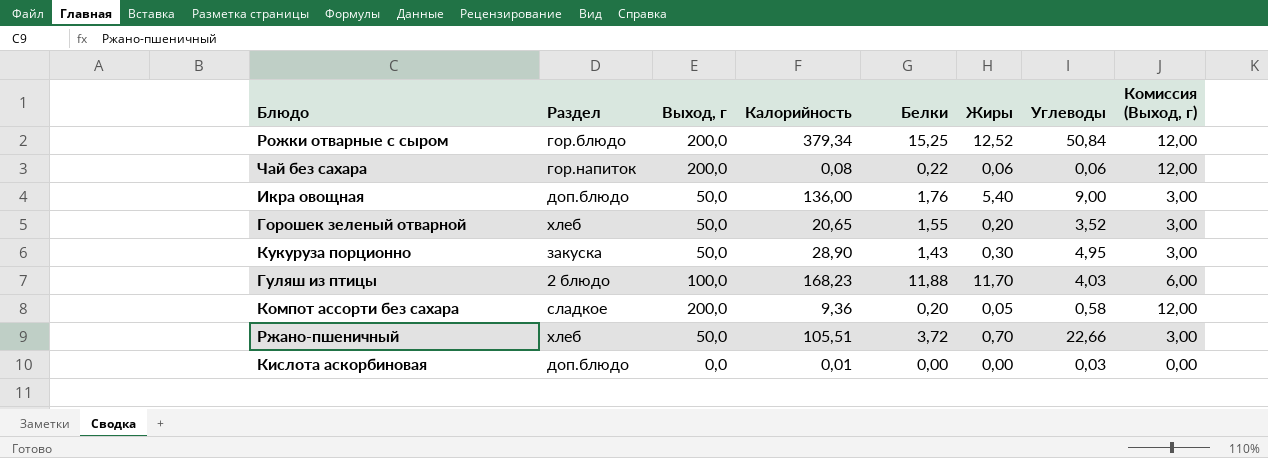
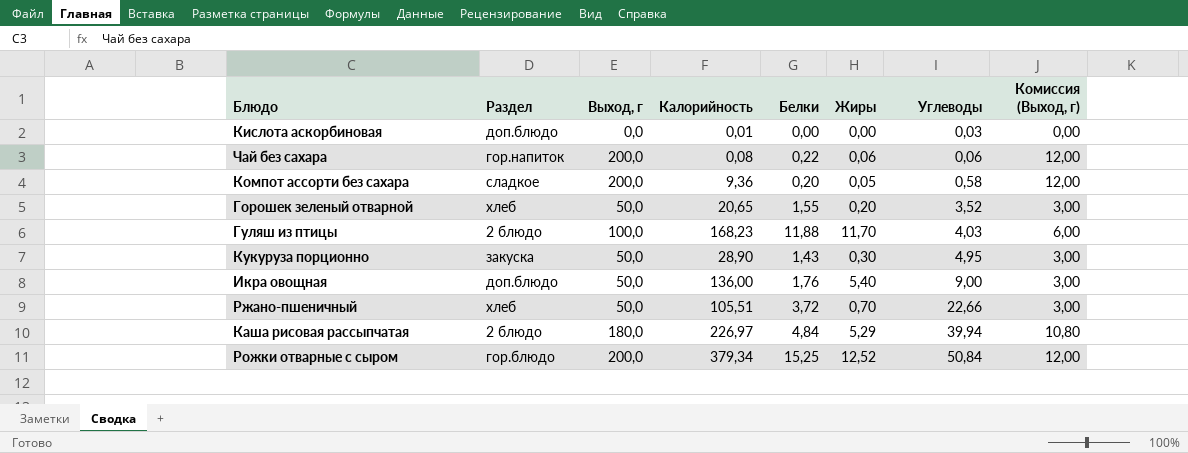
row order: none -> Углеводы ascending
row Каша рисовая рассыпчатая: none -> 2 блюдо | 180,0 | 226,97 | 4,84 | 5,29 | 39,94 | 10,80

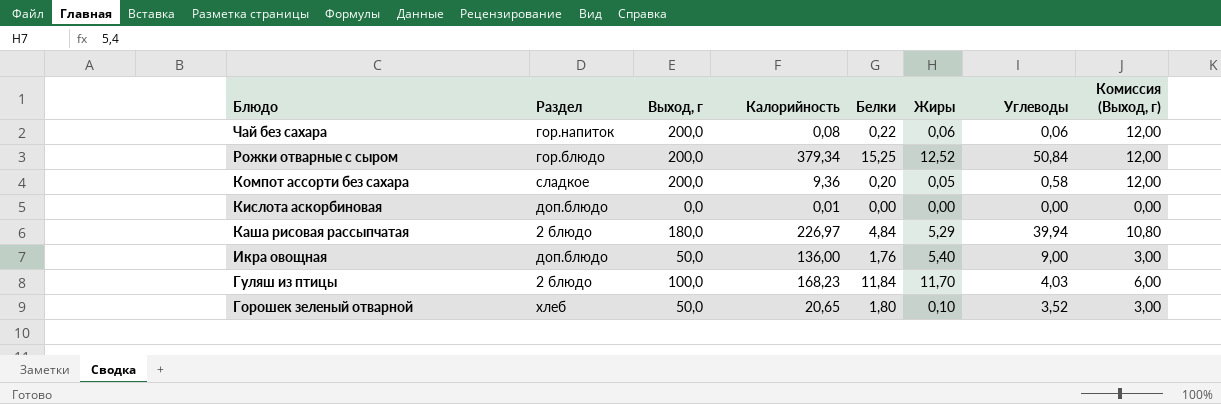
row order: Углеводы ascending -> Блюдо descending
row Кукуруза порционно: закуска | 50,0 | 28,90 | 1,43 | 0,30 | 4,95 | 3,00 -> none
row Ржано-пшеничный: хлеб | 50,0 | 105,51 | 3,72 | 0,70 | 22,66 | 3,00 -> none
Кислота аскорбиновая | Углеводы: 0,03 -> 0,00
Гуляш из птицы | Белки: 11,88 -> 11,84
Горошек зеленый отварной | Белки: 1,55 -> 1,80
Горошек зеленый отварной | Жиры: 0,20 -> 0,10

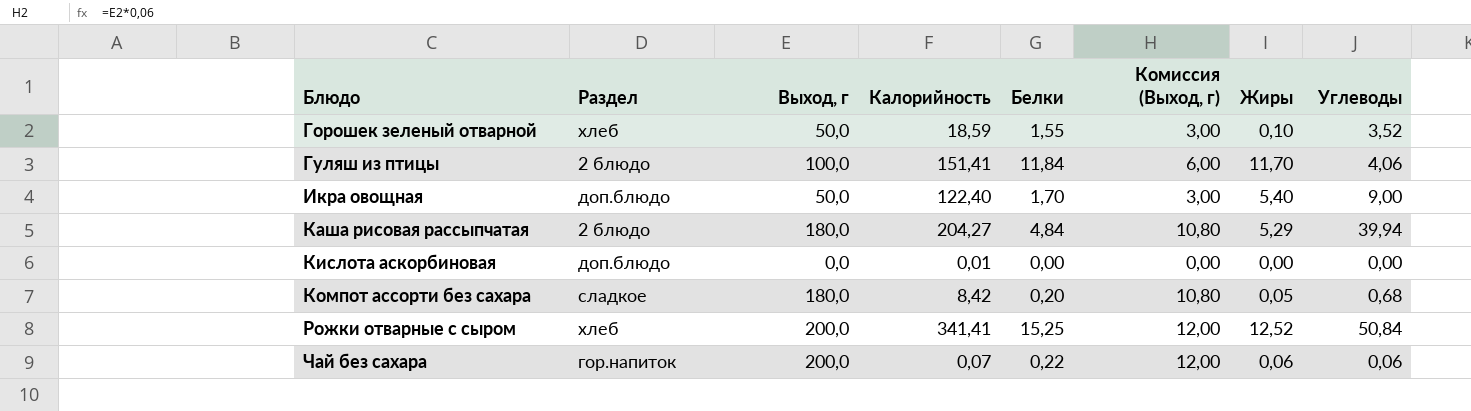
row order: Блюдо descending -> Блюдо ascending
column Комиссия (Выход, г) | position: 8 -> 6
Горошек зеленый отварной | Калорийность: 20,65 -> 18,59
Горошек зеленый отварной | Белки: 1,80 -> 1,55
Гуляш из птицы | Калорийность: 168,23 -> 151,41
Гуляш из птицы | Углеводы: 4,03 -> 4,06
Икра овощная | Калорийность: 136,00 -> 122,40
Икра овощная | Белки: 1,76 -> 1,70
Каша рисовая рассыпчатая | Калорийность: 226,97 -> 204,27
Компот ассорти без сахара | Выход, г: 200,0 -> 180,0
Компот ассорти без сахара | Калорийность: 9,36 -> 8,42
Компот ассорти без сахара | Комиссия (Выход, г): 12,00 -> 10,80
Компот ассорти без сахара | Углеводы: 0,58 -> 0,68
Рожки отварные с сыром | Раздел: гор.блюдо -> хлеб
Рожки отварные с сыром | Калорийность: 379,34 -> 341,41
Чай без сахара | Калорийность: 0,08 -> 0,07

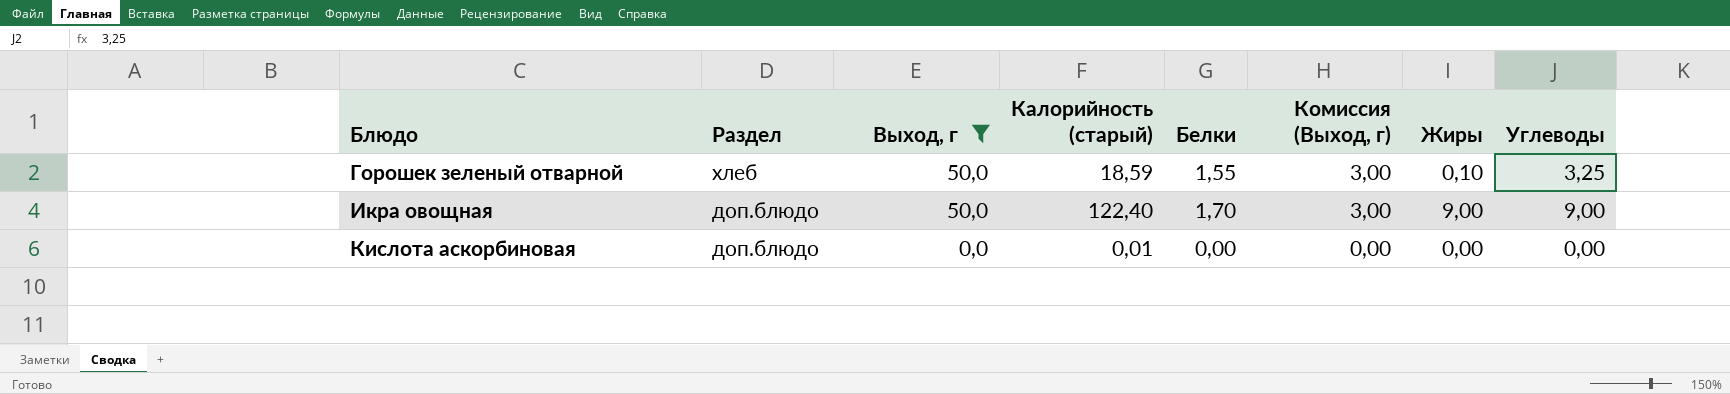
filter: none -> Выход, г <= 50,0
column name: Калорийность -> Калорийность (старый)
Горошек зеленый отварной | Углеводы: 3,52 -> 3,25
Икра овощная | Жиры: 5,40 -> 9,00

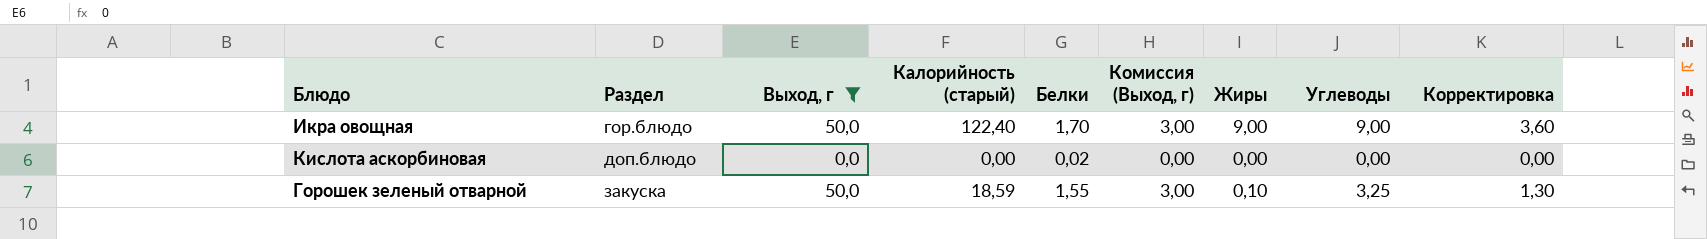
row order: Блюдо ascending -> Раздел ascending
column Корректировка | formula: none -> [Углеводы] * 0,4
Икра овощная | Раздел: доп.блюдо -> гор.блюдо
Кислота аскорбиновая | Калорийность (старый): 0,01 -> 0,00
Кислота аскорбиновая | Белки: 0,00 -> 0,02
Горошек зеленый отварной | Раздел: хлеб -> закуска

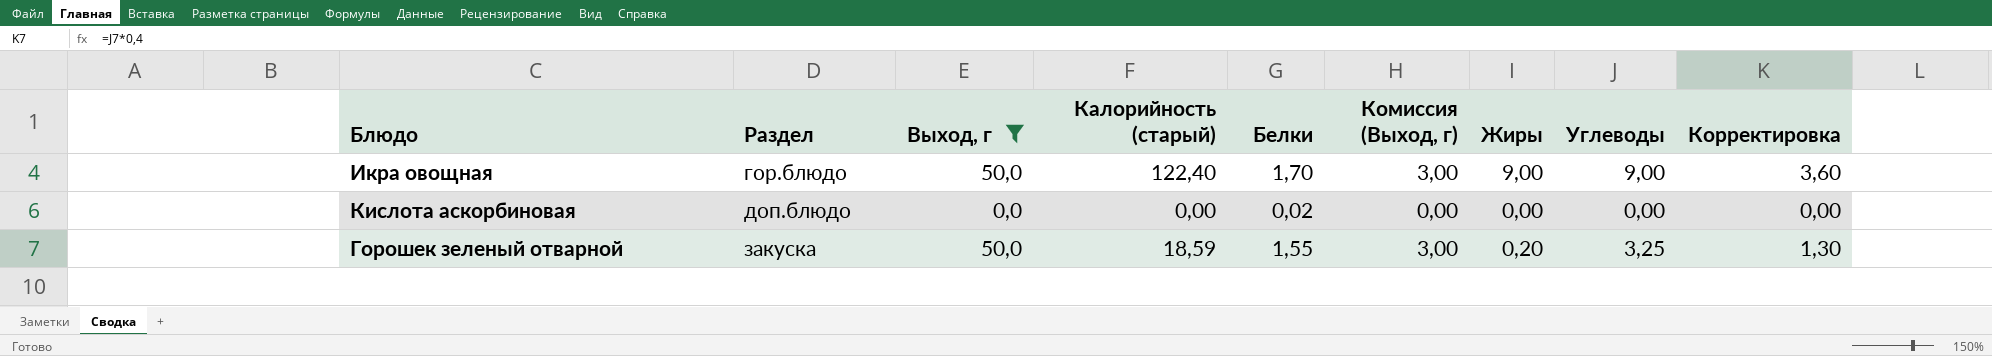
Горошек зеленый отварной | Жиры: 0,10 -> 0,20

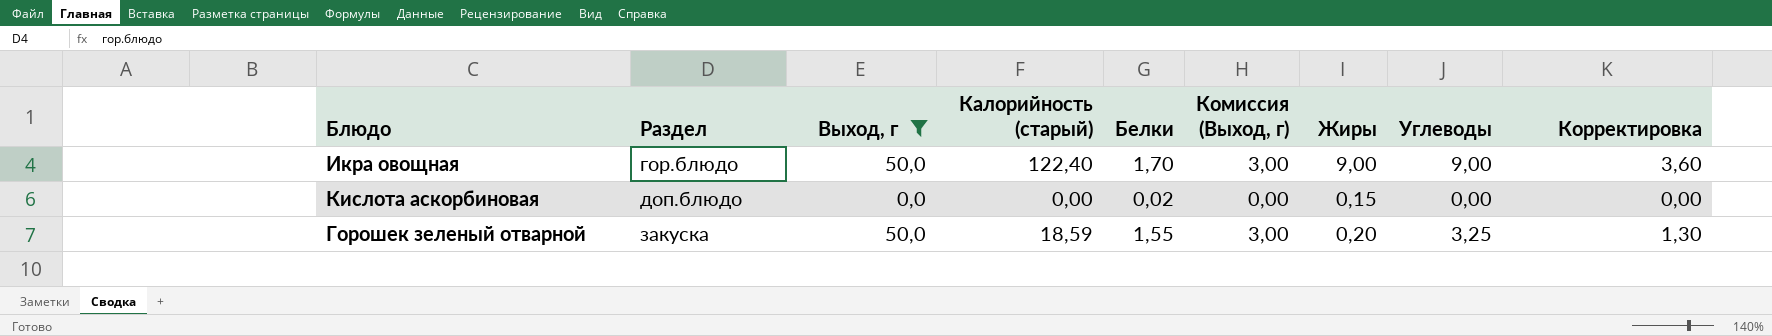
Кислота аскорбиновая | Жиры: 0,00 -> 0,15

